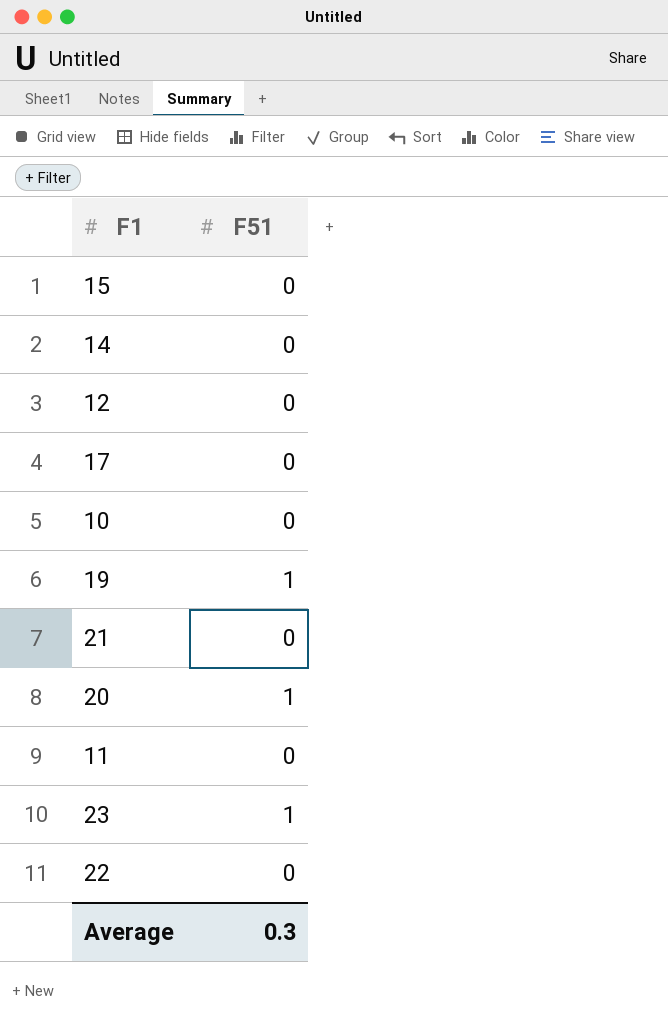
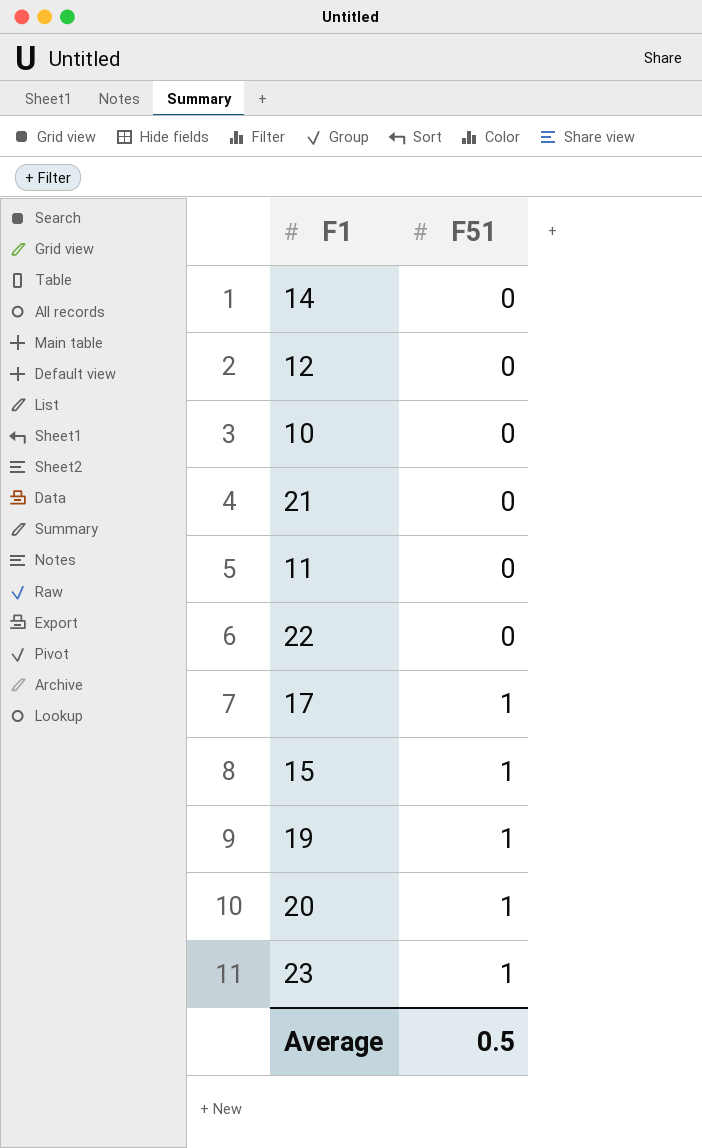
row order: none -> F51 ascending
17 | F51: 0 -> 1
15 | F51: 0 -> 1
Average | F51: 0.3 -> 0.5

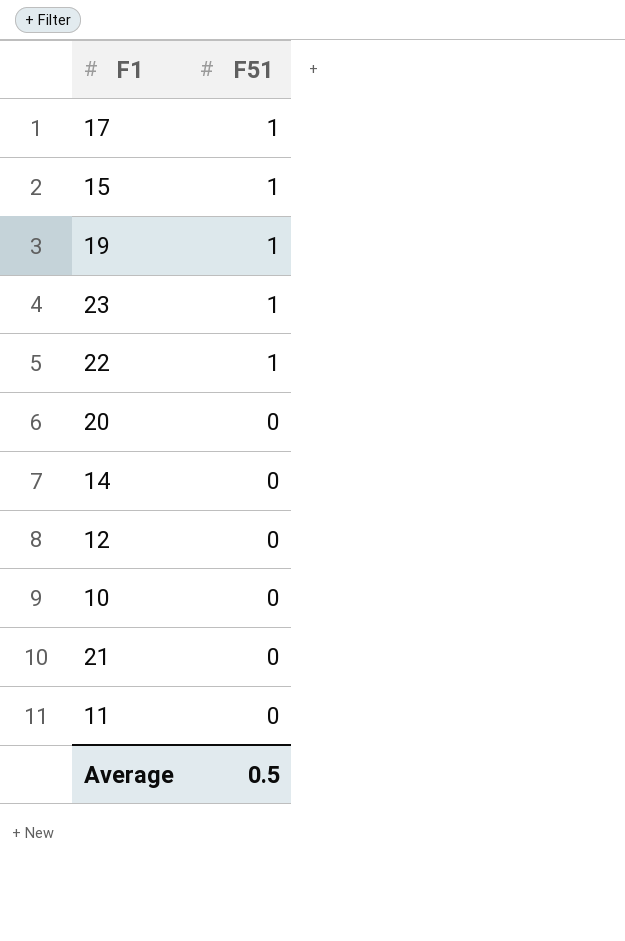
row order: F51 ascending -> F51 descending
22 | F51: 0 -> 1
20 | F51: 1 -> 0

